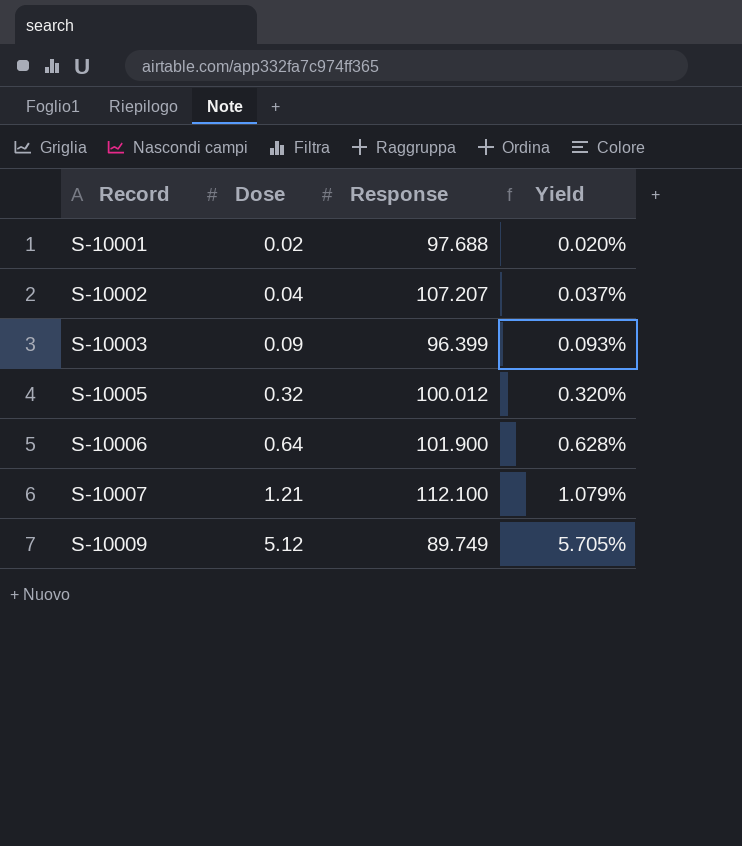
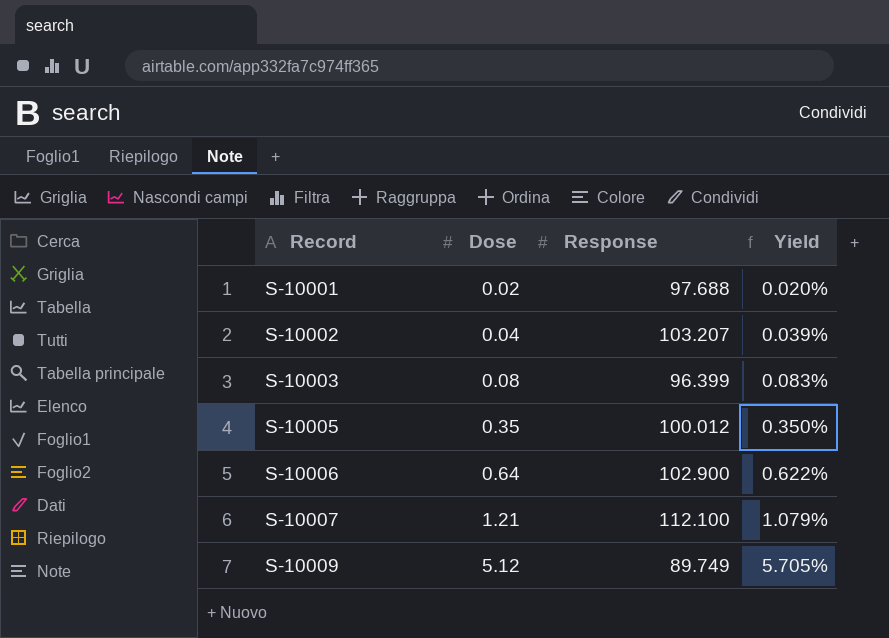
S-10002 | Response: 107.207 -> 103.207
S-10002 | Yield: 0.037% -> 0.039%
S-10003 | Dose: 0.09 -> 0.08
S-10003 | Yield: 0.093% -> 0.083%
S-10005 | Dose: 0.32 -> 0.35
S-10005 | Yield: 0.320% -> 0.350%
S-10006 | Response: 101.900 -> 102.900
S-10006 | Yield: 0.628% -> 0.622%

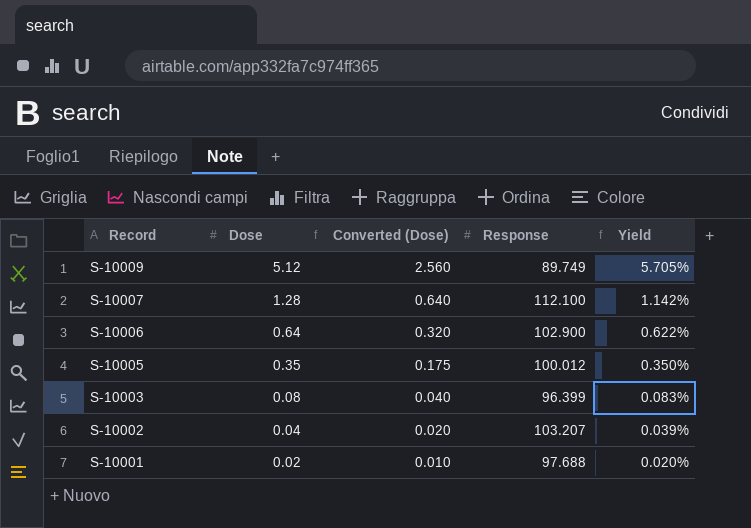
row order: Record ascending -> Record descending
column Converted (Dose) | formula: none -> [Dose] * 0.5
S-10007 | Dose: 1.21 -> 1.28
S-10007 | Yield: 1.079% -> 1.142%

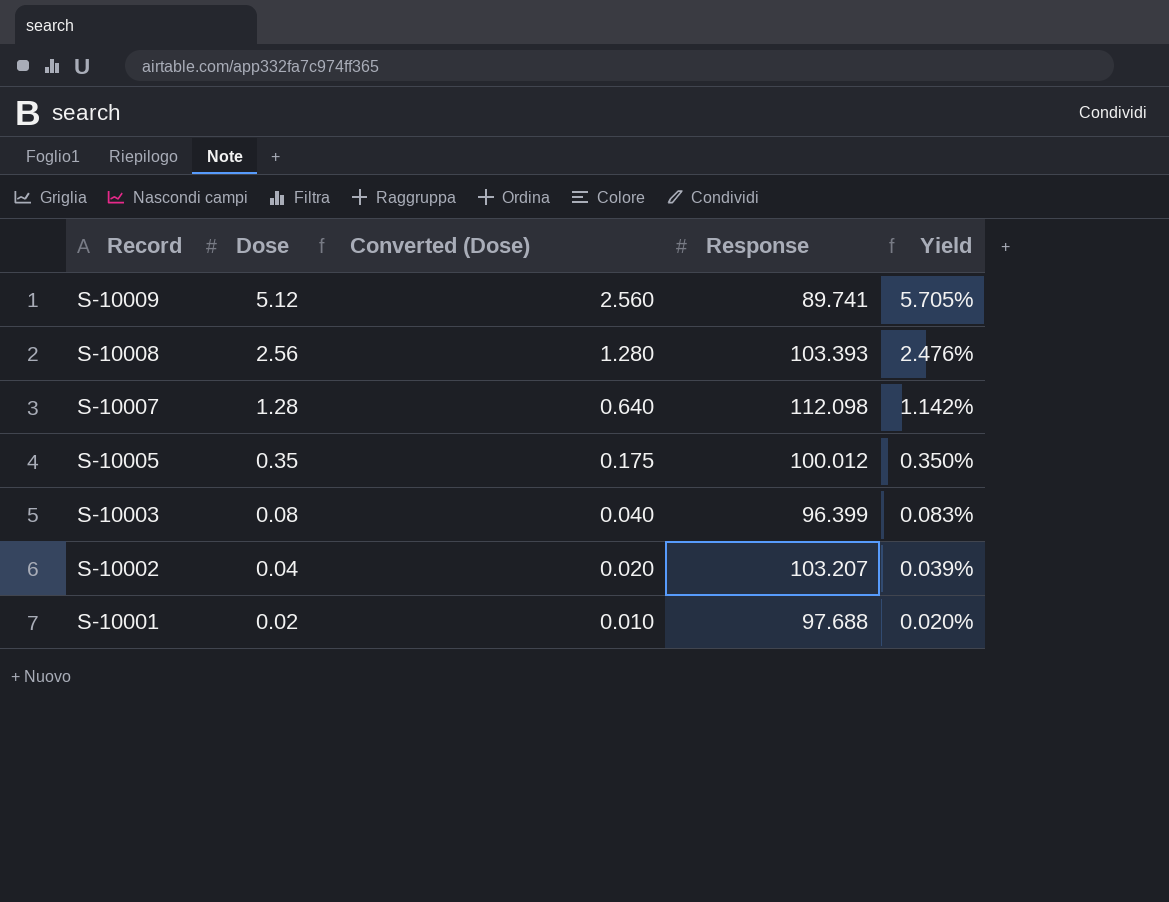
row S-10006: 0.64 | 0.320 | 102.900 | 0.622% -> none
S-10009 | Response: 89.749 -> 89.741
row S-10008: none -> 2.56 | 1.280 | 103.393 | 2.476%
S-10007 | Response: 112.100 -> 112.098

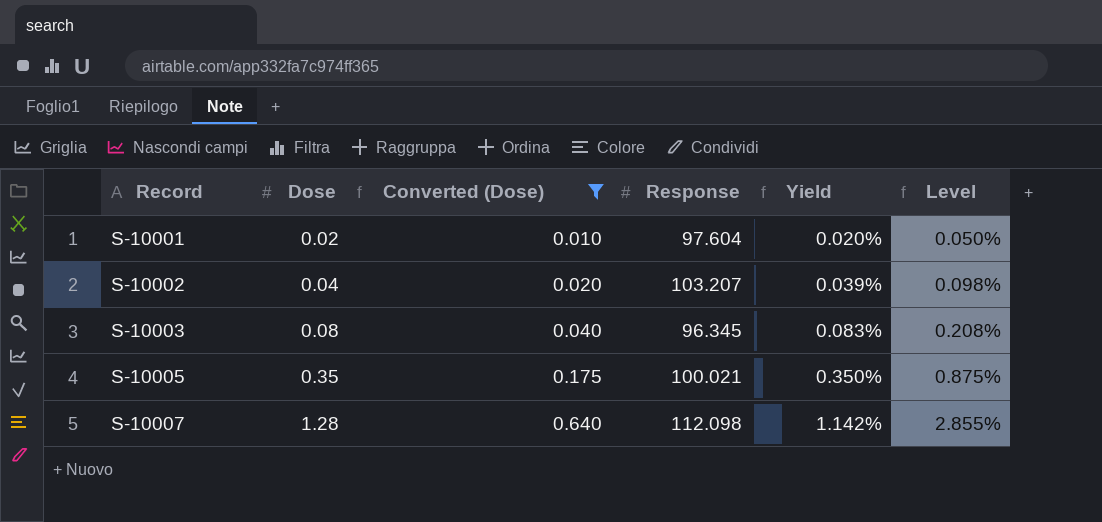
filter: none -> Converted (Dose) <= 0.640
row order: Record descending -> Record ascending
column Level | formula: none -> [Yield] * 2.5
S-10001 | Response: 97.688 -> 97.604
S-10003 | Response: 96.399 -> 96.345
S-10005 | Response: 100.012 -> 100.021

